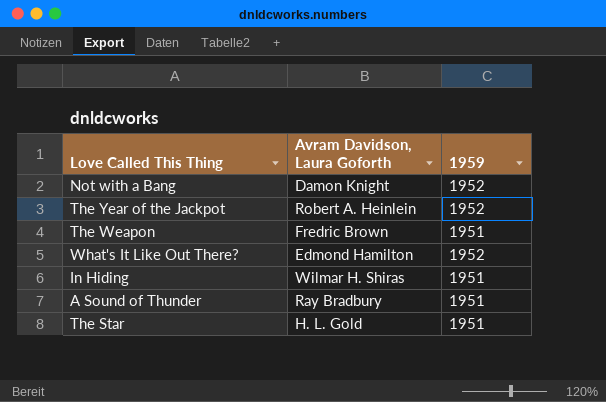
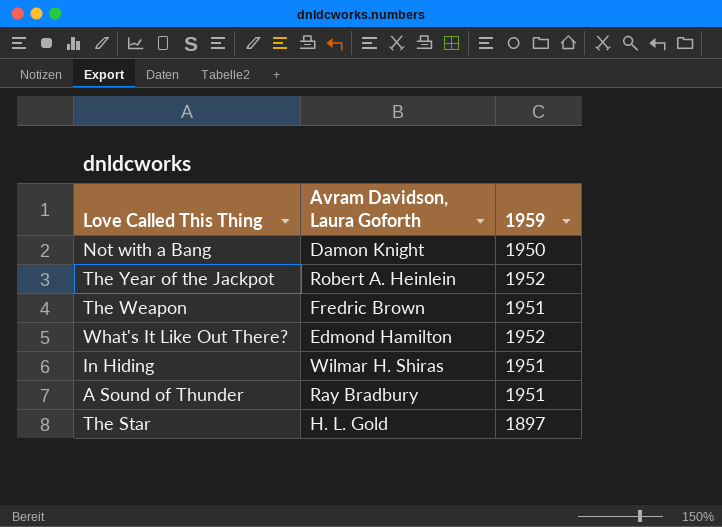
Not with a Bang | 1959: 1952 -> 1950
The Star | 1959: 1951 -> 1897

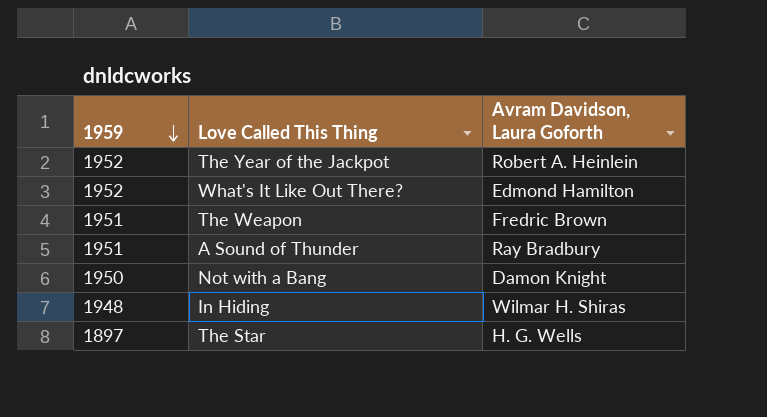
row order: none -> 1959 descending
column 1959 | position: 3 -> 1
In Hiding | 1959: 1951 -> 1948
The Star | Avram Davidson, Laura Goforth: H. L. Gold -> H. G. Wells

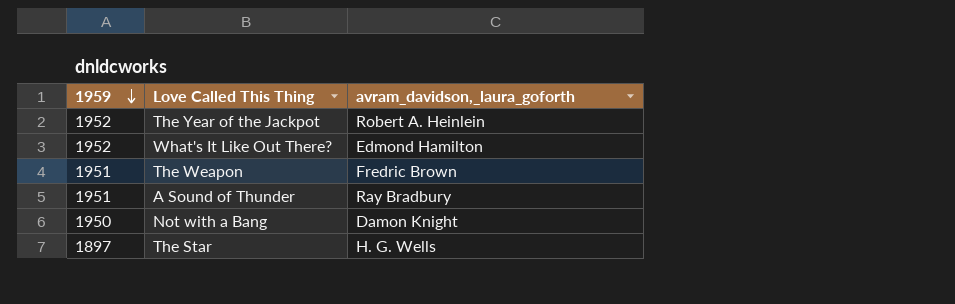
column name: Avram Davidson, Laura Goforth -> avram_davidson,_laura_goforth
row In Hiding: 1948 | Wilmar H. Shiras -> none

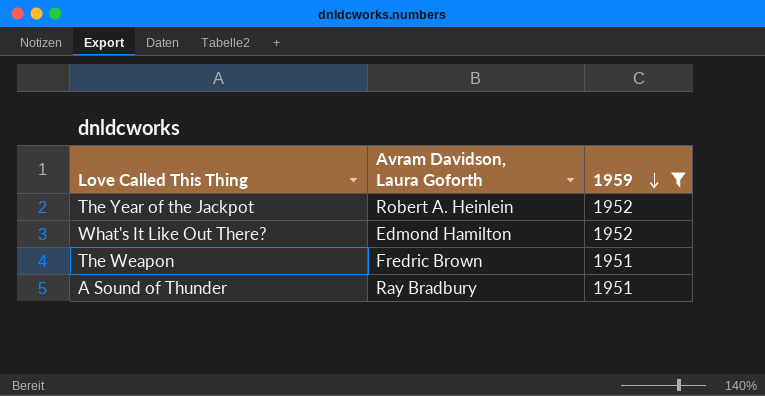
filter: none -> 1959 >= 1951
column name: avram_davidson,_laura_goforth -> Avram Davidson, Laura Goforth
column 1959 | position: 1 -> 3

